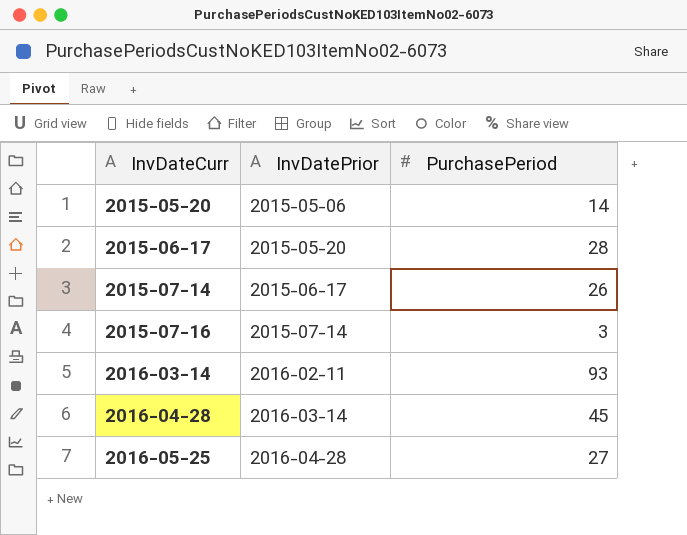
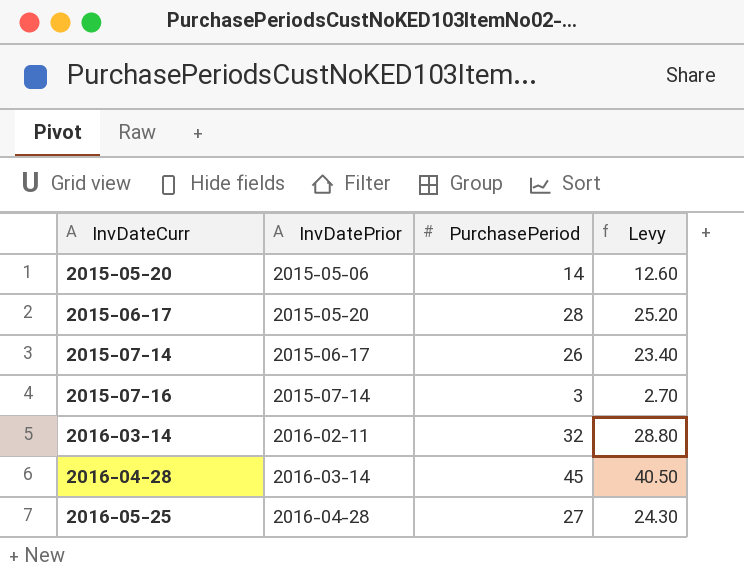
column Levy | formula: none -> [PurchasePeriod] * 0.9
2016-03-14 | PurchasePeriod: 93 -> 32

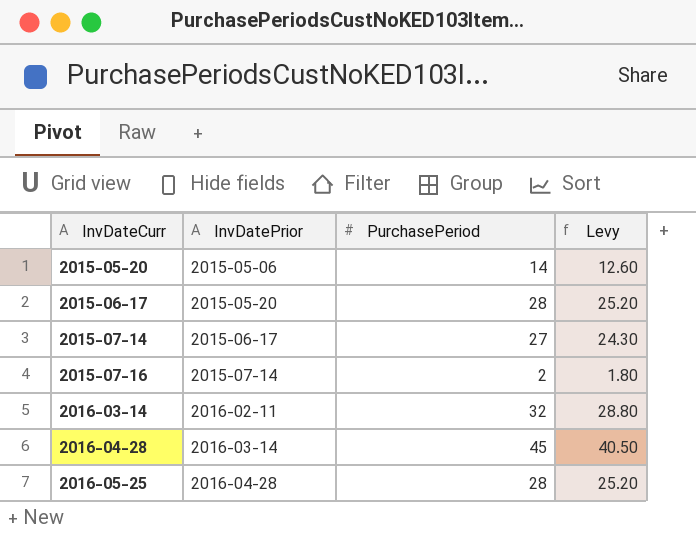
2015-07-14 | PurchasePeriod: 26 -> 27
2015-07-14 | Levy: 23.40 -> 24.30
2015-07-16 | PurchasePeriod: 3 -> 2
2015-07-16 | Levy: 2.70 -> 1.80
2016-05-25 | PurchasePeriod: 27 -> 28
2016-05-25 | Levy: 24.30 -> 25.20

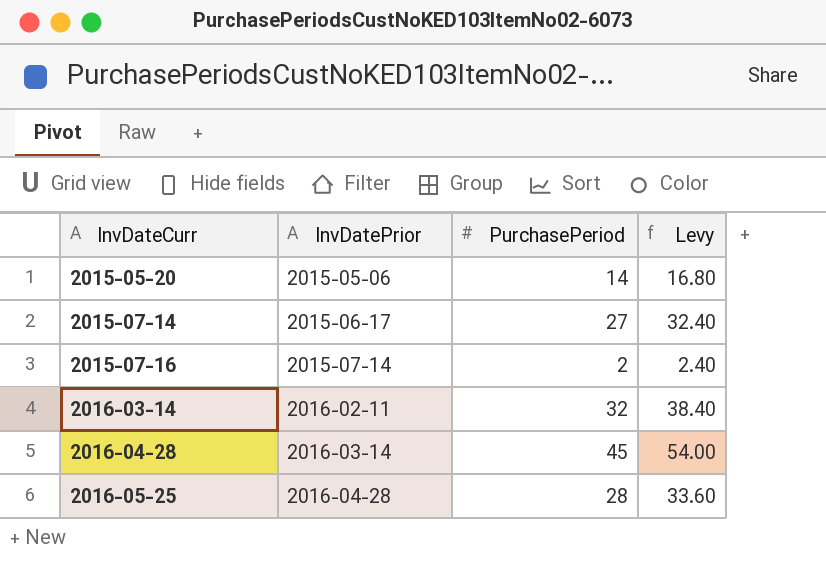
column Levy | formula: [PurchasePeriod] * 0.9 -> [PurchasePeriod] * 1.2
row 2015-06-17: 2015-05-20 | 28 | 25.20 -> none

